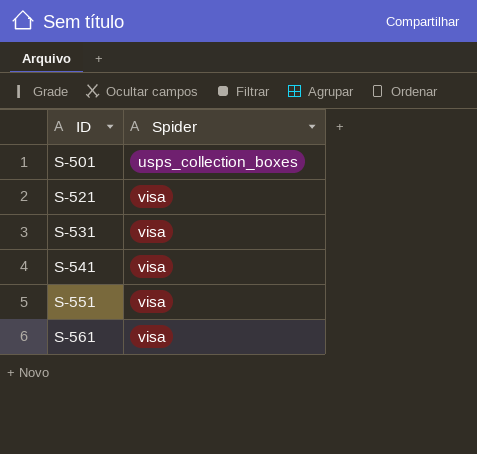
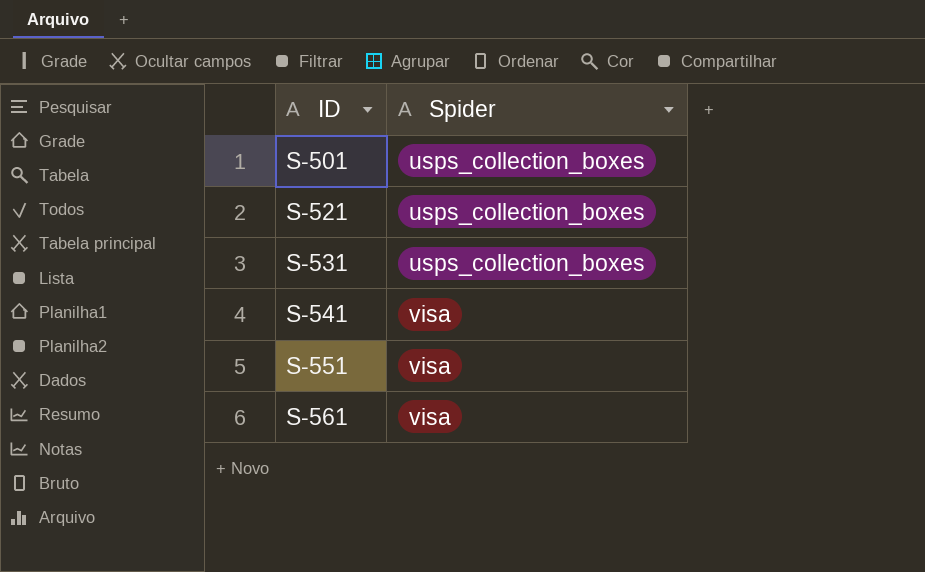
S-521 | Spider: visa -> usps_collection_boxes
S-531 | Spider: visa -> usps_collection_boxes

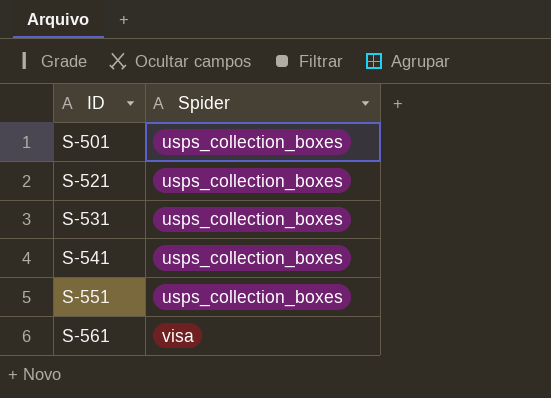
S-541 | Spider: visa -> usps_collection_boxes
S-551 | Spider: visa -> usps_collection_boxes

